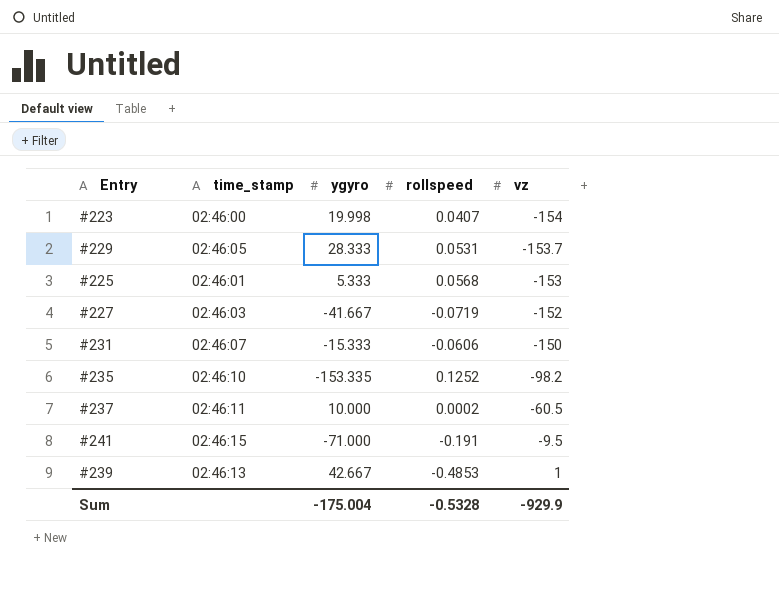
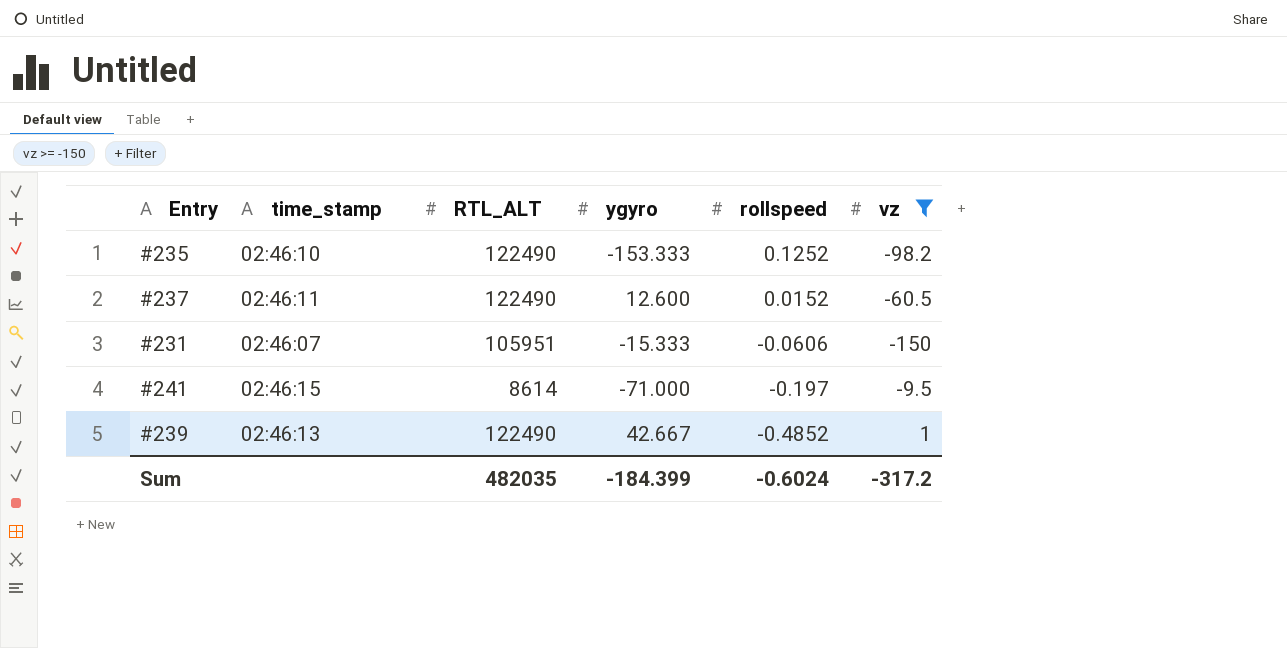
filter: none -> vz >= -150
row order: vz ascending -> rollspeed descending
column RTL_ALT | position: none -> 3
#235 | ygyro: -153.335 -> -153.333
#237 | ygyro: 10.000 -> 12.600
#237 | rollspeed: 0.0002 -> 0.0152
#241 | rollspeed: -0.191 -> -0.197
#239 | rollspeed: -0.4853 -> -0.4852
Sum | ygyro: -175.004 -> -184.399
Sum | rollspeed: -0.5328 -> -0.6024
Sum | vz: -929.9 -> -317.2

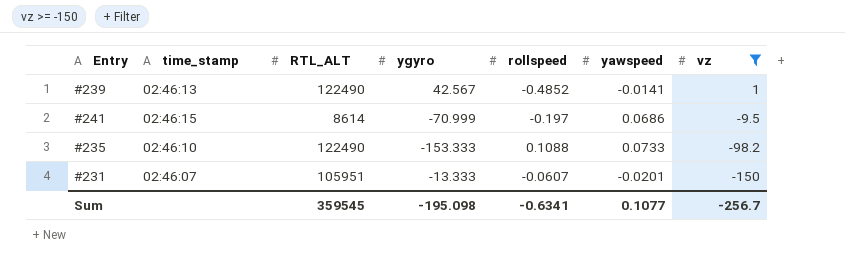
row order: rollspeed descending -> vz descending
column yawspeed | position: none -> 6
row #237: 02:46:11 | 122490 | 12.600 | 0.0152 | -60.5 -> none
#239 | ygyro: 42.667 -> 42.567
#241 | ygyro: -71.000 -> -70.999
#235 | rollspeed: 0.1252 -> 0.1088
#231 | ygyro: -15.333 -> -13.333
#231 | rollspeed: -0.0606 -> -0.0607
Sum | RTL_ALT: 482035 -> 359545
Sum | ygyro: -184.399 -> -195.098
Sum | rollspeed: -0.6024 -> -0.6341
Sum | vz: -317.2 -> -256.7

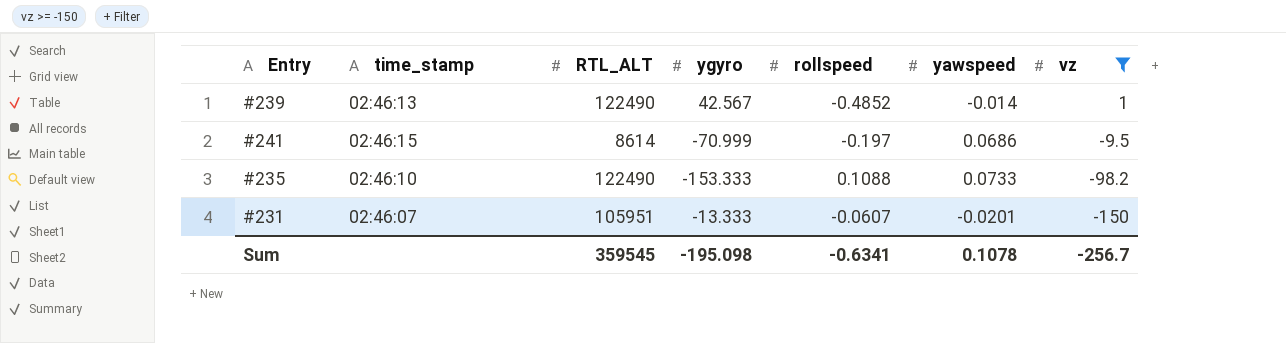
#239 | yawspeed: -0.0141 -> -0.014
Sum | yawspeed: 0.1077 -> 0.1078

